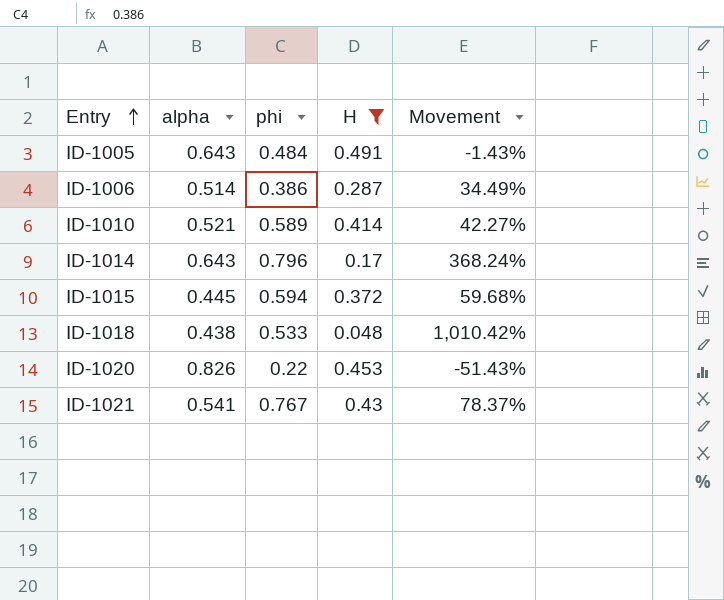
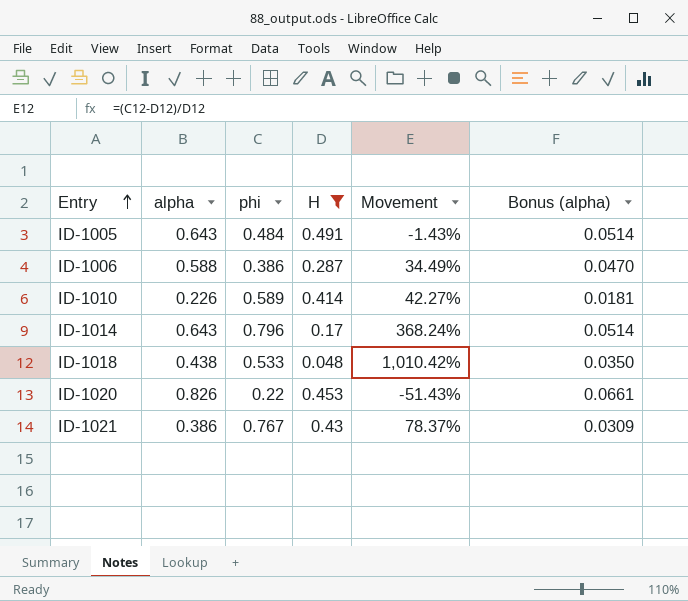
column Bonus (alpha) | formula: none -> [alpha] * 0.08
row ID-1015: 0.445 | 0.594 | 0.372 | 59.68% -> none
ID-1006 | alpha: 0.514 -> 0.588
ID-1010 | alpha: 0.521 -> 0.226
ID-1021 | alpha: 0.541 -> 0.386

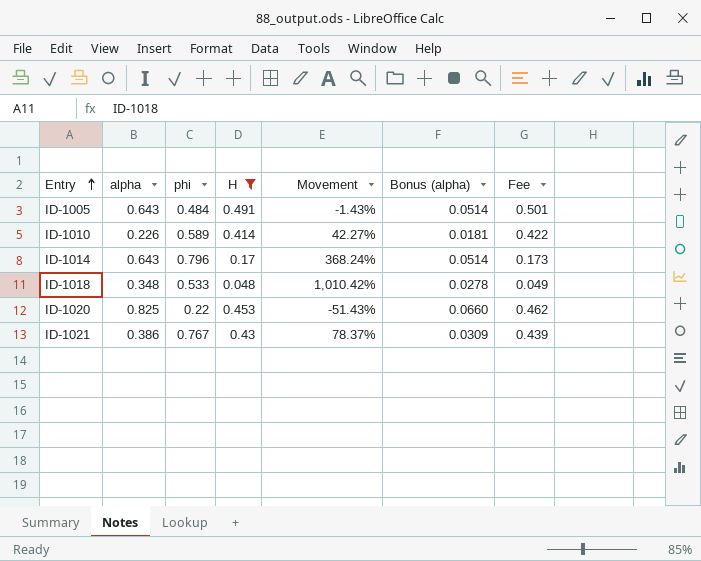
column Fee | formula: none -> [H] * 1.02
row ID-1006: 0.588 | 0.386 | 0.287 | 34.49% | 0.0470 -> none
ID-1018 | alpha: 0.438 -> 0.348
ID-1018 | Bonus (alpha): 0.0350 -> 0.0278
ID-1020 | alpha: 0.826 -> 0.825
ID-1020 | Bonus (alpha): 0.0661 -> 0.0660

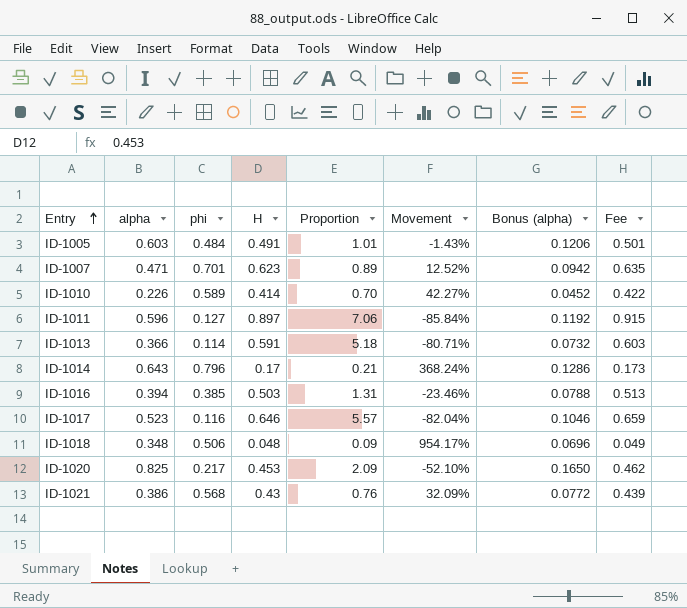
filter: H <= 0.491 -> none
column Proportion | formula: none -> [H] / [phi]
column Bonus (alpha) | formula: [alpha] * 0.08 -> [alpha] * 0.2
ID-1005 | alpha: 0.643 -> 0.603
ID-1018 | phi: 0.533 -> 0.506
ID-1018 | Movement: 1,010.42% -> 954.17%
ID-1020 | phi: 0.22 -> 0.217
ID-1020 | Movement: -51.43% -> -52.10%
ID-1021 | phi: 0.767 -> 0.568
ID-1021 | Movement: 78.37% -> 32.09%

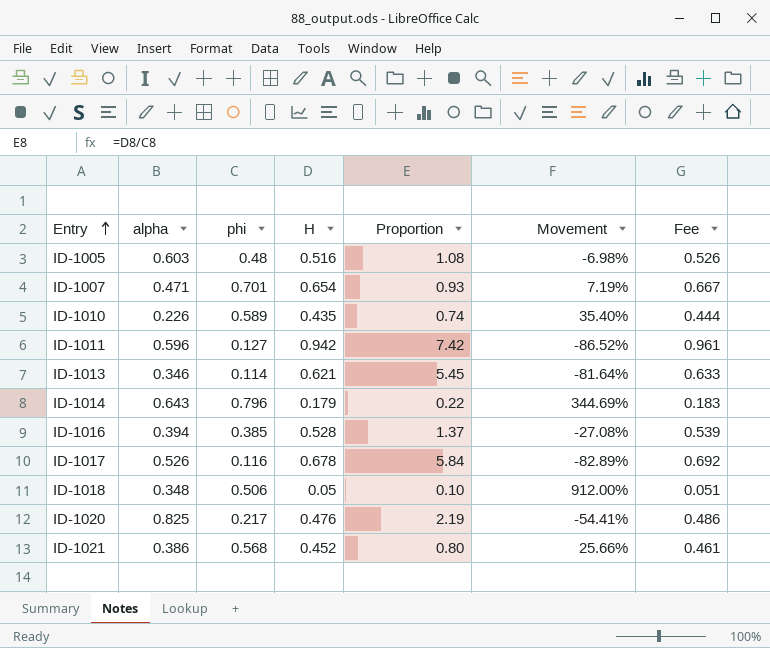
column Bonus (alpha) | formula: [alpha] * 0.2 -> none
ID-1005 | phi: 0.484 -> 0.48
ID-1005 | H: 0.491 -> 0.516
ID-1005 | Proportion: 1.01 -> 1.08
ID-1005 | Movement: -1.43% -> -6.98%
ID-1005 | Fee: 0.501 -> 0.526
ID-1007 | H: 0.623 -> 0.654
ID-1007 | Proportion: 0.89 -> 0.93
ID-1007 | Movement: 12.52% -> 7.19%
ID-1007 | Fee: 0.635 -> 0.667
ID-1010 | H: 0.414 -> 0.435
ID-1010 | Proportion: 0.70 -> 0.74
ID-1010 | Movement: 42.27% -> 35.40%
ID-1010 | Fee: 0.422 -> 0.444
ID-1011 | H: 0.897 -> 0.942
ID-1011 | Proportion: 7.06 -> 7.42
ID-1011 | Movement: -85.84% -> -86.52%
ID-1011 | Fee: 0.915 -> 0.961
ID-1013 | alpha: 0.366 -> 0.346
ID-1013 | H: 0.591 -> 0.621
ID-1013 | Proportion: 5.18 -> 5.45
ID-1013 | Movement: -80.71% -> -81.64%
ID-1013 | Fee: 0.603 -> 0.633
ID-1014 | H: 0.17 -> 0.179
ID-1014 | Proportion: 0.21 -> 0.22
ID-1014 | Movement: 368.24% -> 344.69%
ID-1014 | Fee: 0.173 -> 0.183
ID-1016 | H: 0.503 -> 0.528
ID-1016 | Proportion: 1.31 -> 1.37
ID-1016 | Movement: -23.46% -> -27.08%
ID-1016 | Fee: 0.513 -> 0.539
ID-1017 | alpha: 0.523 -> 0.526
ID-1017 | H: 0.646 -> 0.678
ID-1017 | Proportion: 5.57 -> 5.84
ID-1017 | Movement: -82.04% -> -82.89%
ID-1017 | Fee: 0.659 -> 0.692
ID-1018 | H: 0.048 -> 0.05
ID-1018 | Proportion: 0.09 -> 0.10
ID-1018 | Movement: 954.17% -> 912.00%
ID-1018 | Fee: 0.049 -> 0.051
ID-1020 | H: 0.453 -> 0.476
ID-1020 | Proportion: 2.09 -> 2.19
ID-1020 | Movement: -52.10% -> -54.41%
ID-1020 | Fee: 0.462 -> 0.486
ID-1021 | H: 0.43 -> 0.452
ID-1021 | Proportion: 0.76 -> 0.80
ID-1021 | Movement: 32.09% -> 25.66%
ID-1021 | Fee: 0.439 -> 0.461

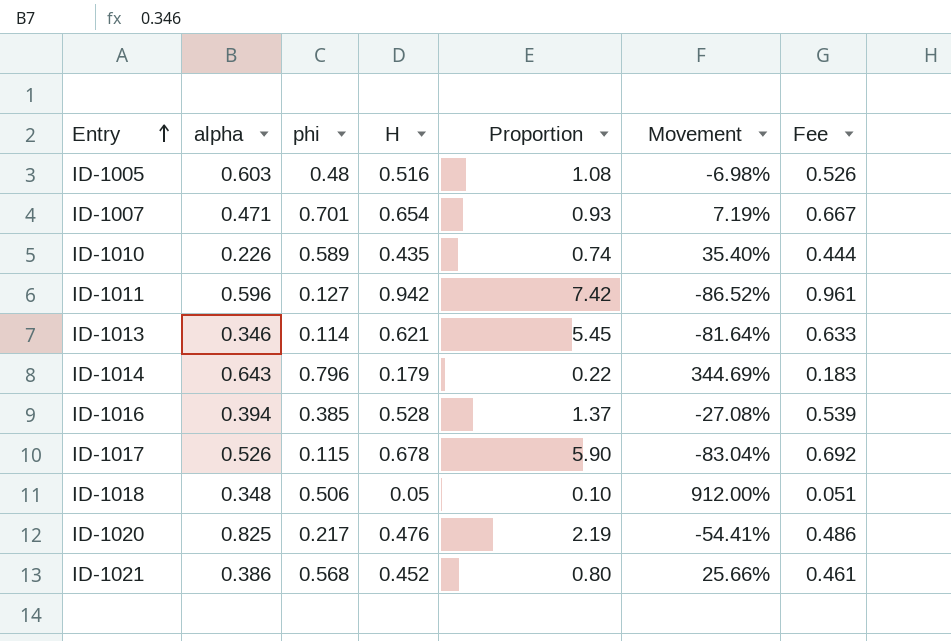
ID-1017 | phi: 0.116 -> 0.115
ID-1017 | Proportion: 5.84 -> 5.90
ID-1017 | Movement: -82.89% -> -83.04%

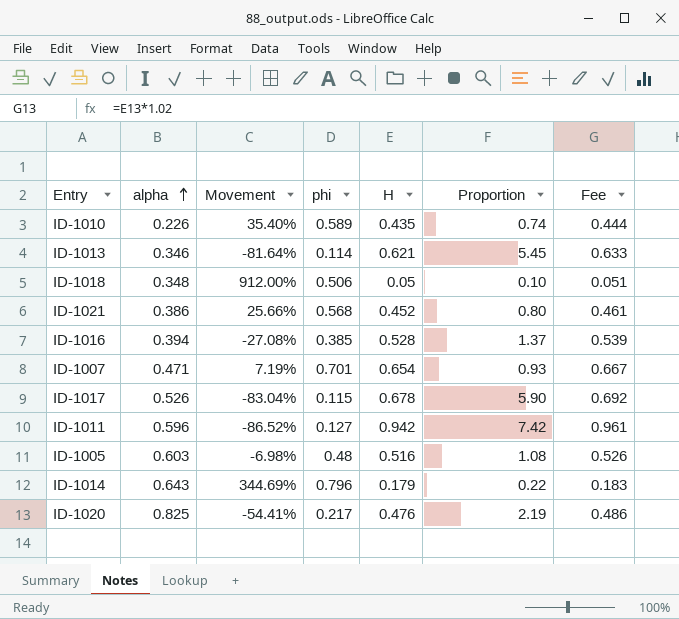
row order: Entry ascending -> alpha ascending
column Movement | position: 6 -> 3

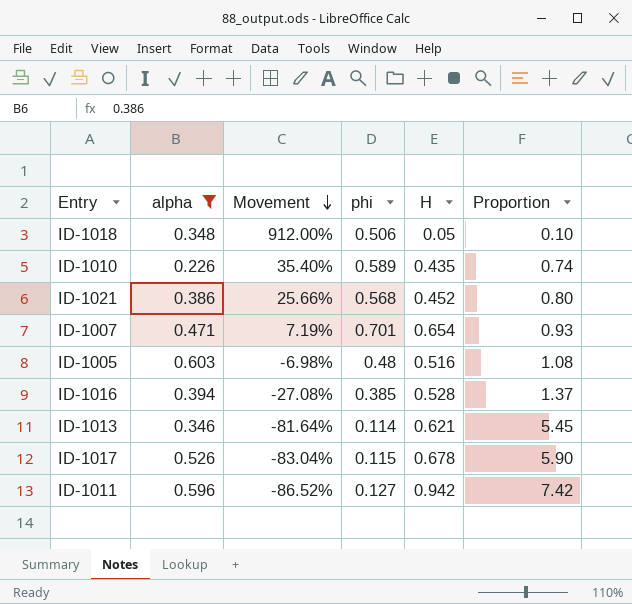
filter: none -> alpha <= 0.603
row order: alpha ascending -> Movement descending
column Fee | formula: [H] * 1.02 -> none

